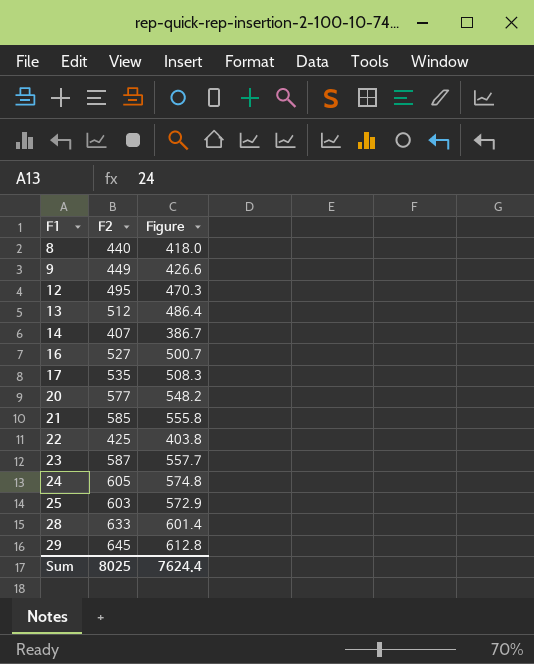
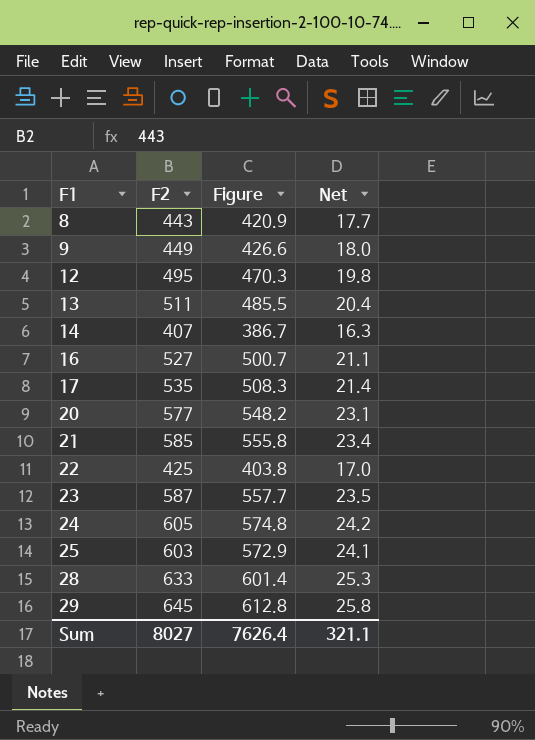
column Net | formula: none -> [F2] * 0.04
8 | F2: 440 -> 443
8 | Figure: 418.0 -> 420.9
13 | F2: 512 -> 511
13 | Figure: 486.4 -> 485.5
Sum | F2: 8025 -> 8027
Sum | Figure: 7624.4 -> 7626.4

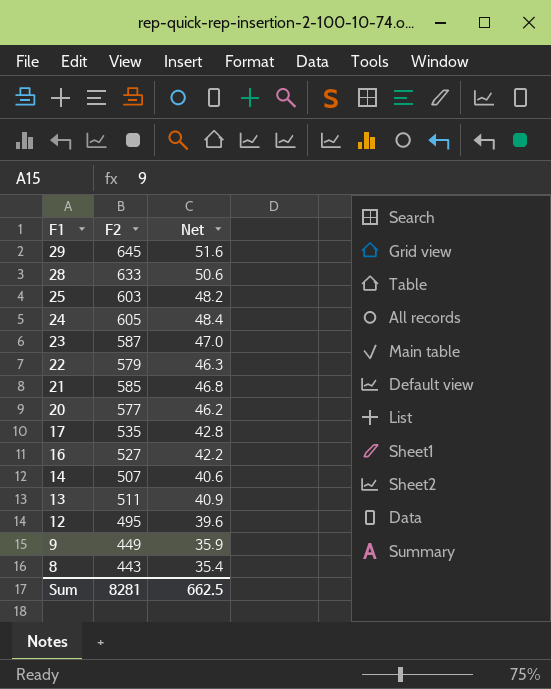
row order: F1 ascending -> F1 descending
column Figure | formula: [F2] * 0.95 -> none
column Net | formula: [F2] * 0.04 -> [F2] * 0.08
22 | F2: 425 -> 579
14 | F2: 407 -> 507
Sum | F2: 8027 -> 8281
Sum | Net: 321.1 -> 662.5

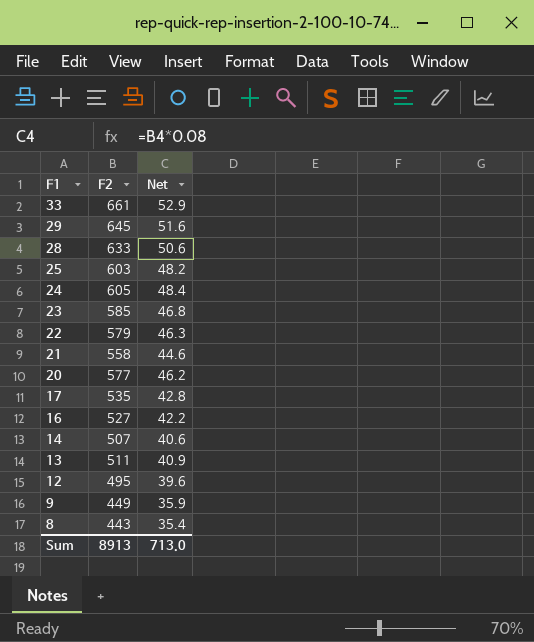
row 33: none -> 661 | 52.9
23 | F2: 587 -> 585
23 | Net: 47.0 -> 46.8
21 | F2: 585 -> 558
21 | Net: 46.8 -> 44.6
Sum | F2: 8281 -> 8913
Sum | Net: 662.5 -> 713.0

